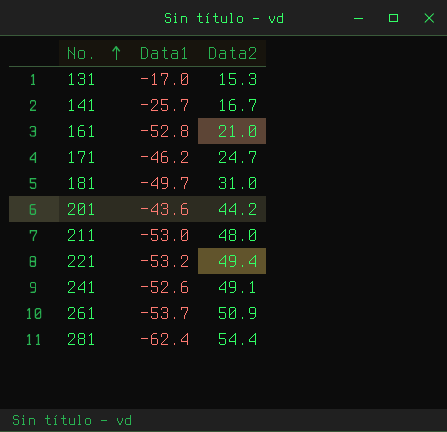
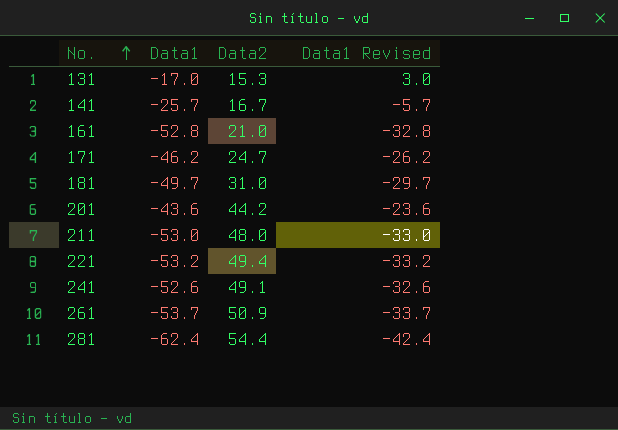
column Data1 Revised | formula: none -> [Data1] + 20

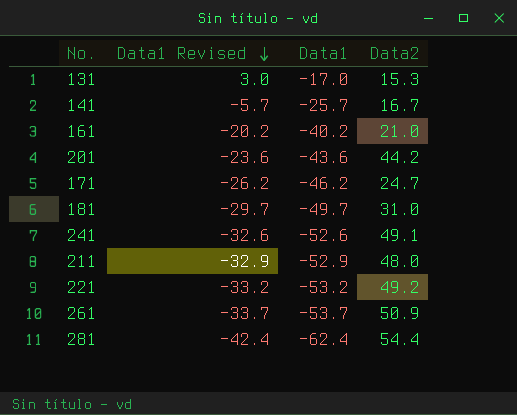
row order: No. ascending -> Data1 Revised descending
column Data1 Revised | position: 4 -> 2
161 | Data1 Revised: -32.8 -> -20.2
161 | Data1: -52.8 -> -40.2
211 | Data1 Revised: -33.0 -> -32.9
211 | Data1: -53.0 -> -52.9
221 | Data2: 49.4 -> 49.2

